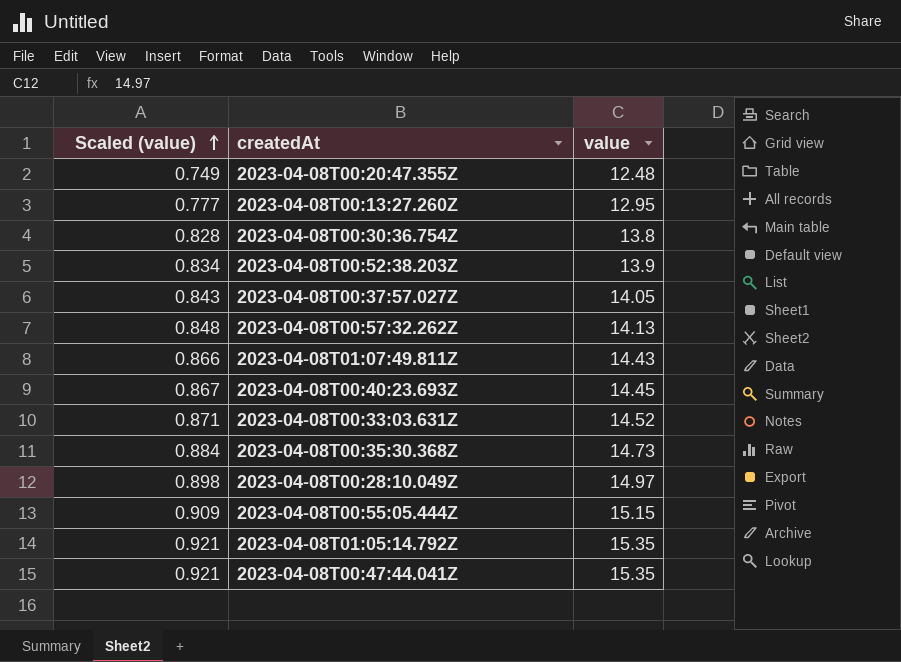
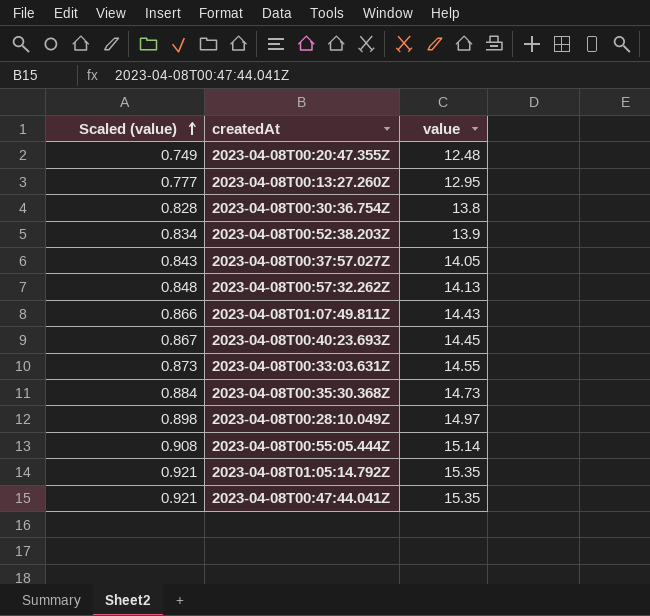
2023-04-08T00:33:03.631Z | Scaled (value): 0.871 -> 0.873
2023-04-08T00:33:03.631Z | value: 14.52 -> 14.55
2023-04-08T00:55:05.444Z | Scaled (value): 0.909 -> 0.908
2023-04-08T00:55:05.444Z | value: 15.15 -> 15.14

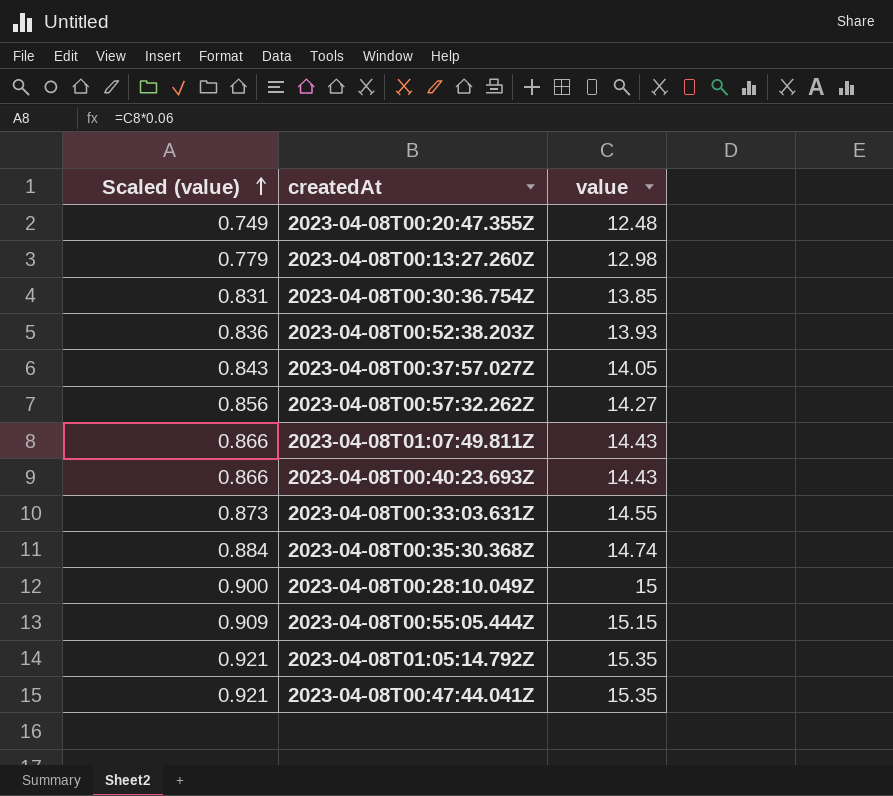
2023-04-08T00:13:27.260Z | Scaled (value): 0.777 -> 0.779
2023-04-08T00:13:27.260Z | value: 12.95 -> 12.98
2023-04-08T00:30:36.754Z | Scaled (value): 0.828 -> 0.831
2023-04-08T00:30:36.754Z | value: 13.8 -> 13.85
2023-04-08T00:52:38.203Z | Scaled (value): 0.834 -> 0.836
2023-04-08T00:52:38.203Z | value: 13.9 -> 13.93
2023-04-08T00:57:32.262Z | Scaled (value): 0.848 -> 0.856
2023-04-08T00:57:32.262Z | value: 14.13 -> 14.27
2023-04-08T00:40:23.693Z | Scaled (value): 0.867 -> 0.866
2023-04-08T00:40:23.693Z | value: 14.45 -> 14.43
2023-04-08T00:35:30.368Z | value: 14.73 -> 14.74
2023-04-08T00:28:10.049Z | Scaled (value): 0.898 -> 0.900
2023-04-08T00:28:10.049Z | value: 14.97 -> 15
2023-04-08T00:55:05.444Z | Scaled (value): 0.908 -> 0.909
2023-04-08T00:55:05.444Z | value: 15.14 -> 15.15

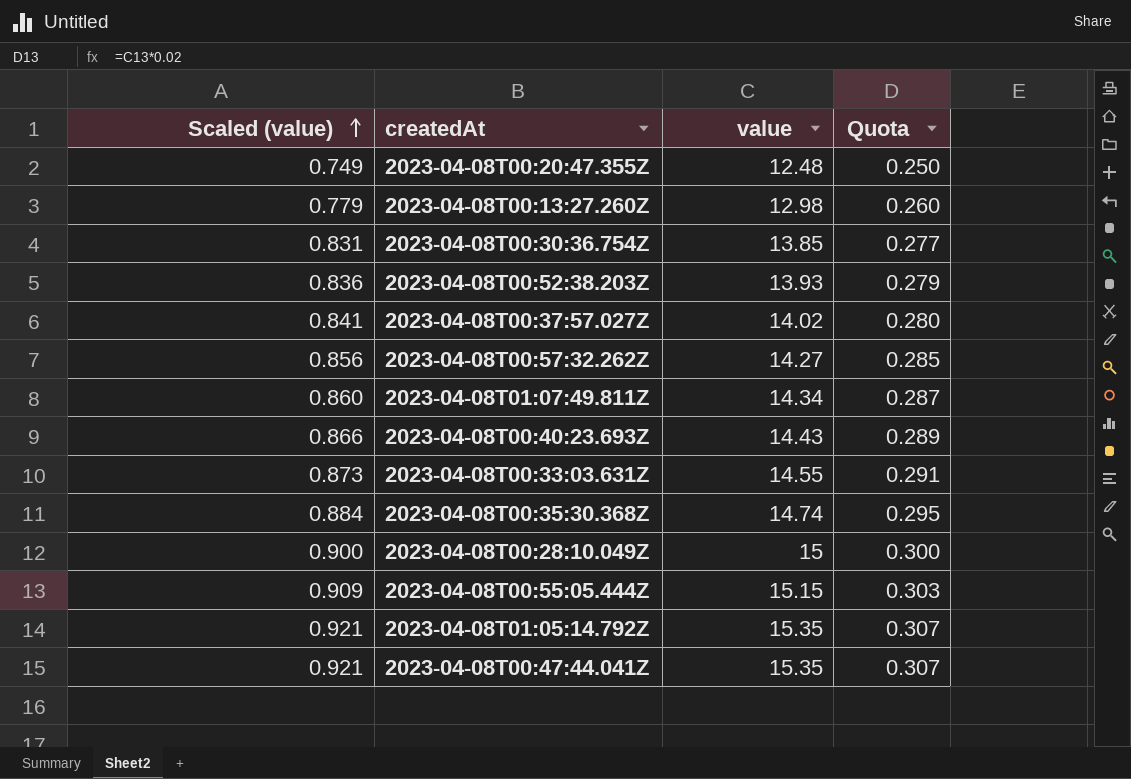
column Quota | formula: none -> [value] * 0.02
2023-04-08T00:37:57.027Z | Scaled (value): 0.843 -> 0.841
2023-04-08T00:37:57.027Z | value: 14.05 -> 14.02
2023-04-08T01:07:49.811Z | Scaled (value): 0.866 -> 0.860
2023-04-08T01:07:49.811Z | value: 14.43 -> 14.34

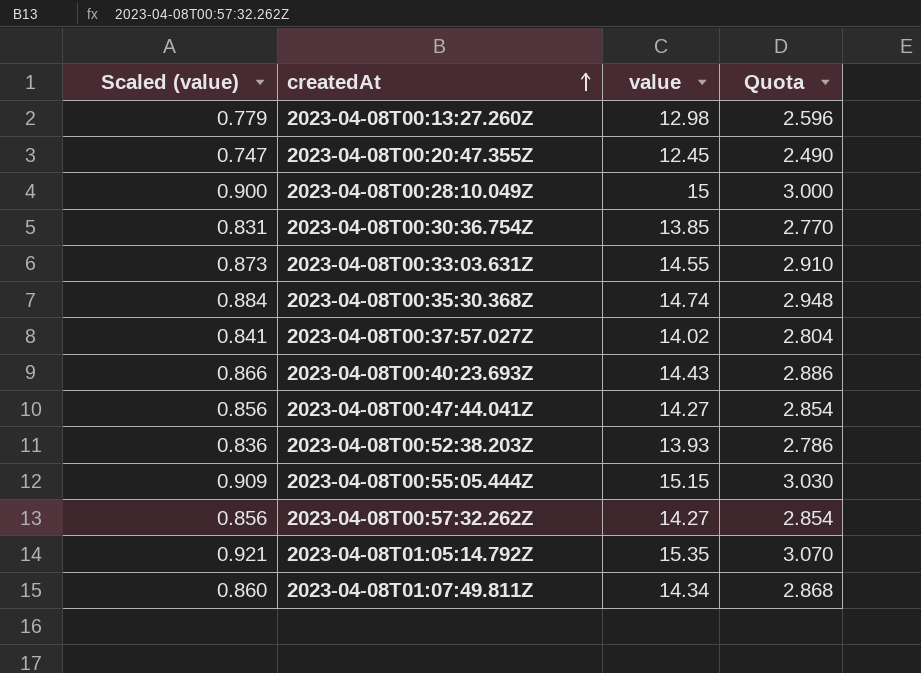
row order: Scaled (value) ascending -> createdAt ascending
column Quota | formula: [value] * 0.02 -> [value] * 0.2
2023-04-08T00:20:47.355Z | Scaled (value): 0.749 -> 0.747
2023-04-08T00:20:47.355Z | value: 12.48 -> 12.45
2023-04-08T00:47:44.041Z | Scaled (value): 0.921 -> 0.856
2023-04-08T00:47:44.041Z | value: 15.35 -> 14.27

